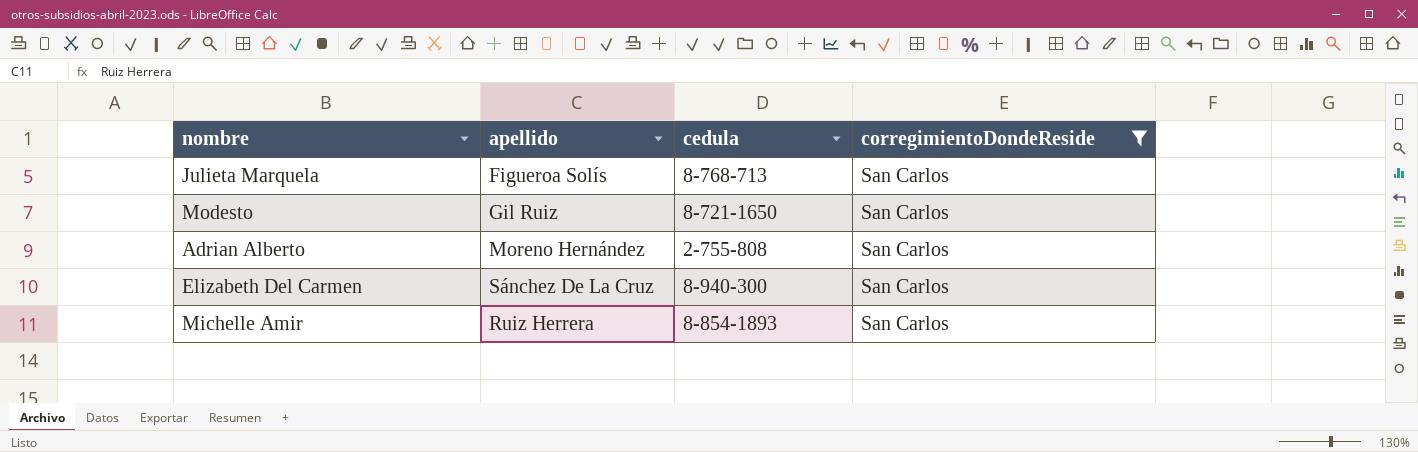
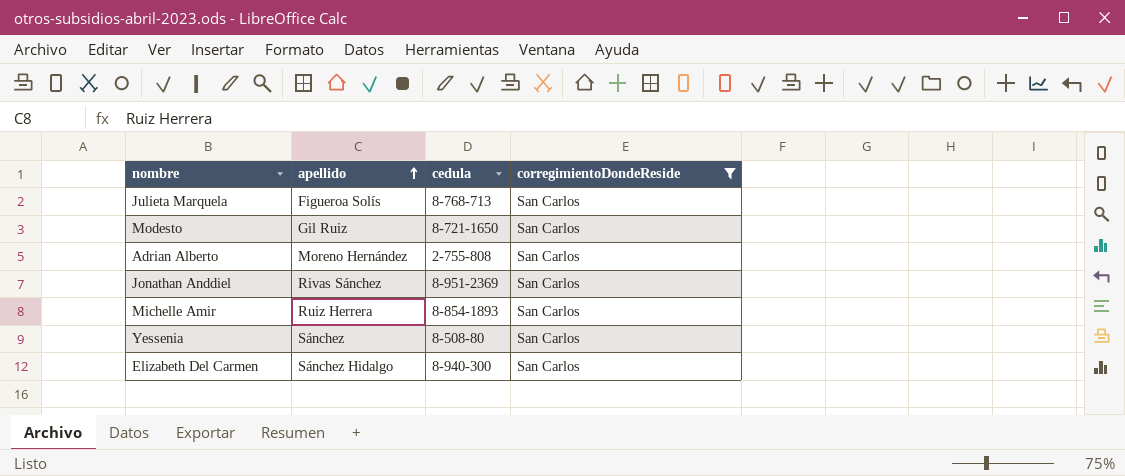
row order: none -> apellido ascending
row Jonathan Anddiel: none -> Rivas Sánchez | 8-951-2369 | San Carlos
row Yessenia: none -> Sánchez | 8-508-80 | San Carlos
Elizabeth Del Carmen | apellido: Sánchez De La Cruz -> Sánchez Hidalgo

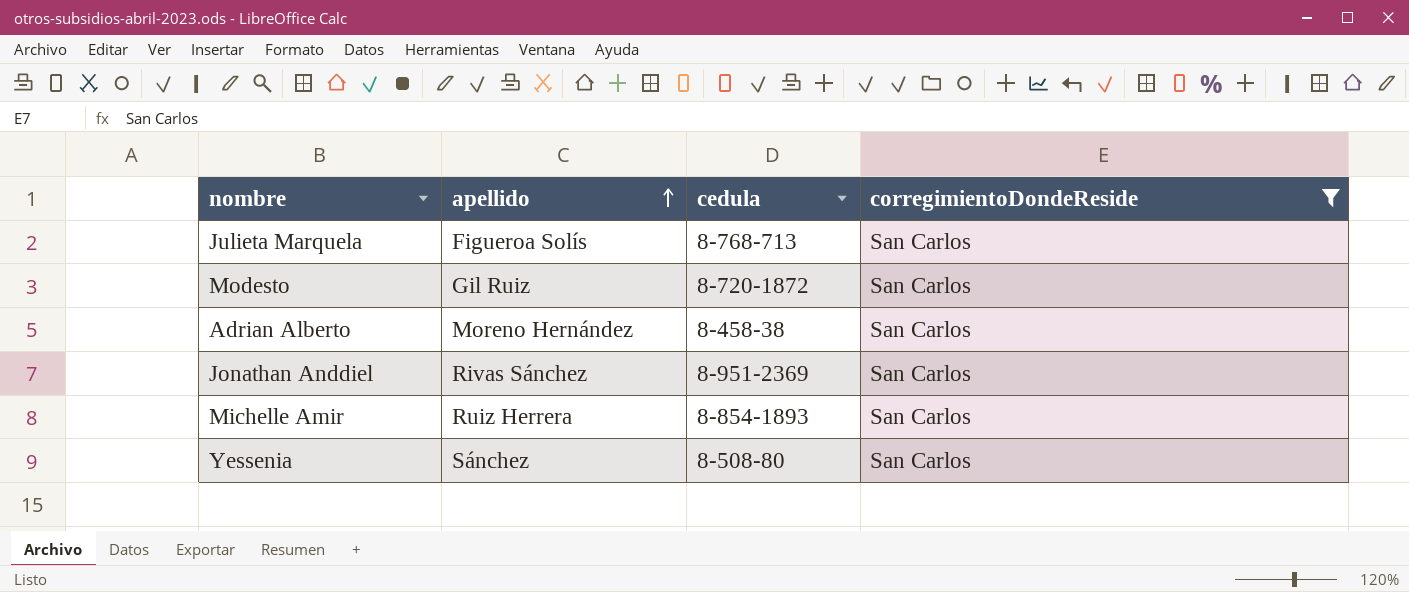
row Elizabeth Del Carmen: Sánchez Hidalgo | 8-940-300 | San Carlos -> none
Modesto | cedula: 8-721-1650 -> 8-720-1872
Adrian Alberto | cedula: 2-755-808 -> 8-458-38

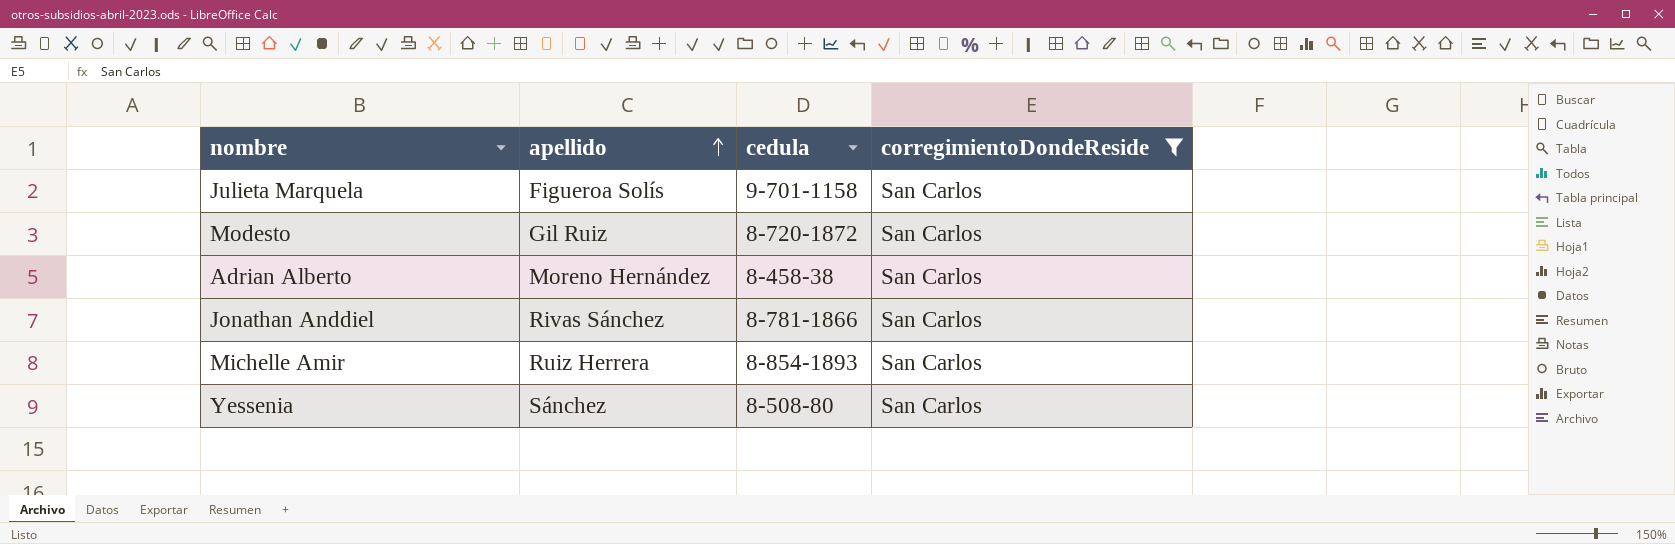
Julieta Marquela | cedula: 8-768-713 -> 9-701-1158
Jonathan Anddiel | cedula: 8-951-2369 -> 8-781-1866

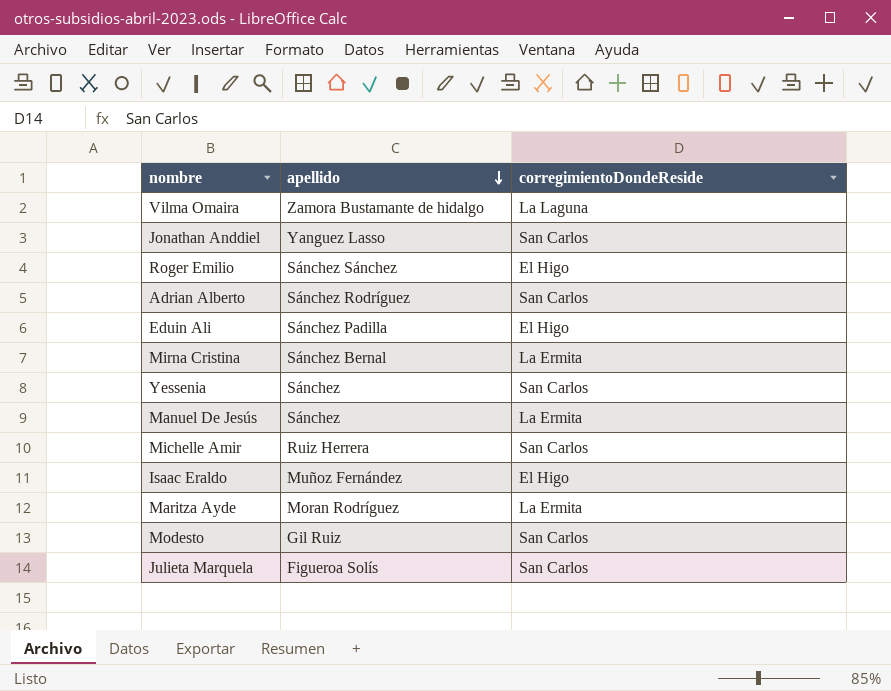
filter: corregimientoDondeReside = San Carlos -> none
row order: apellido ascending -> apellido descending
column cedula | position: 3 -> none
Jonathan Anddiel | apellido: Rivas Sánchez -> Yanguez Lasso
Adrian Alberto | apellido: Moreno Hernández -> Sánchez Rodríguez

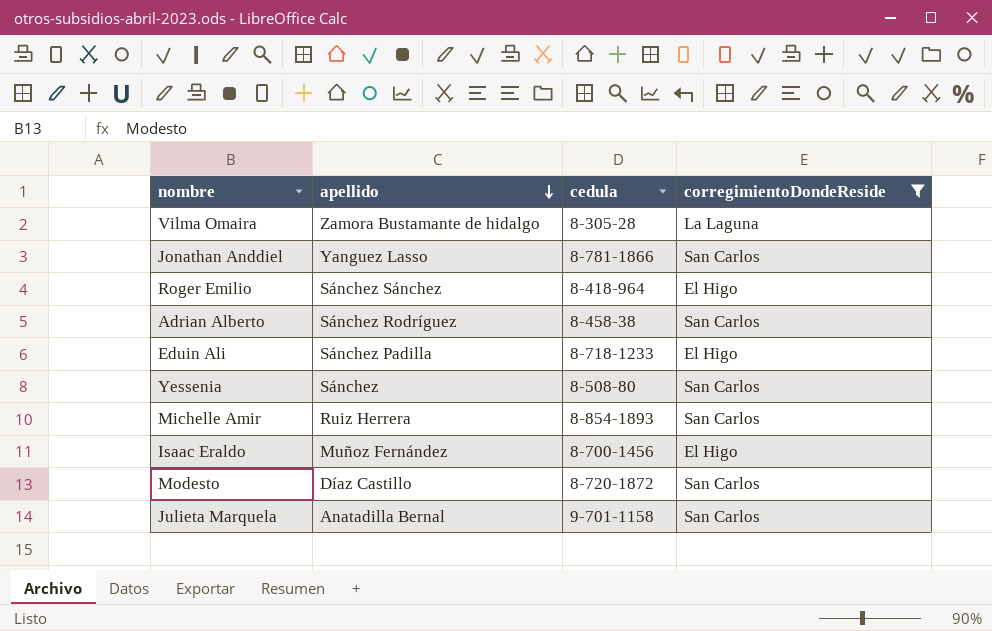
filter: none -> corregimientoDondeReside != La Ermita
column cedula | position: none -> 3
Modesto | apellido: Gil Ruiz -> Díaz Castillo
Julieta Marquela | apellido: Figueroa Solís -> Anatadilla Bernal

